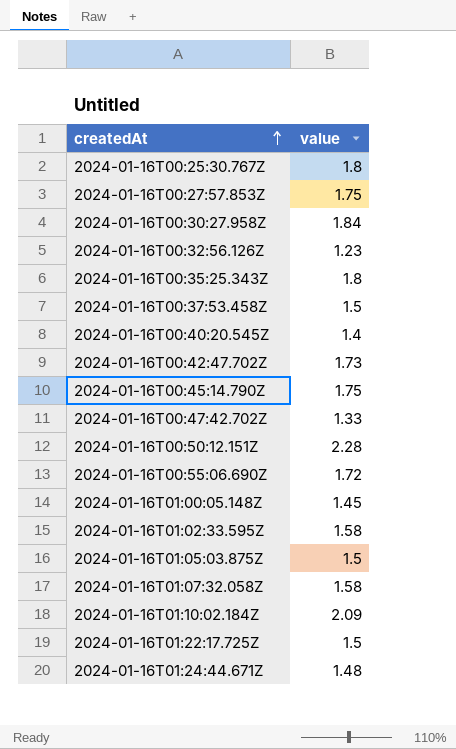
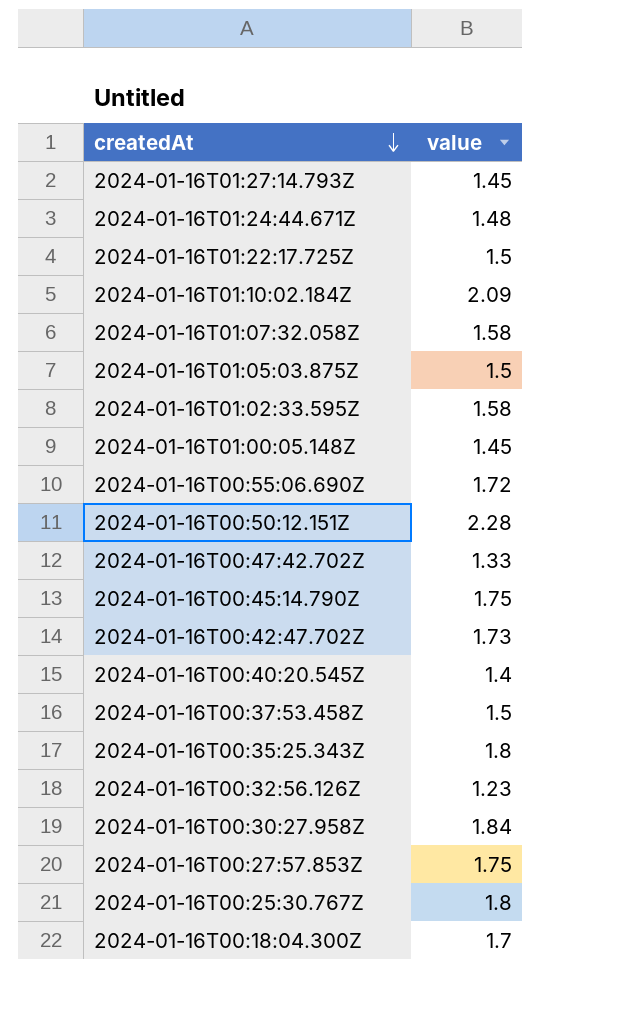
row order: createdAt ascending -> createdAt descending
row 2024-01-16T01:27:14.793Z: none -> 1.45
row 2024-01-16T00:18:04.300Z: none -> 1.7

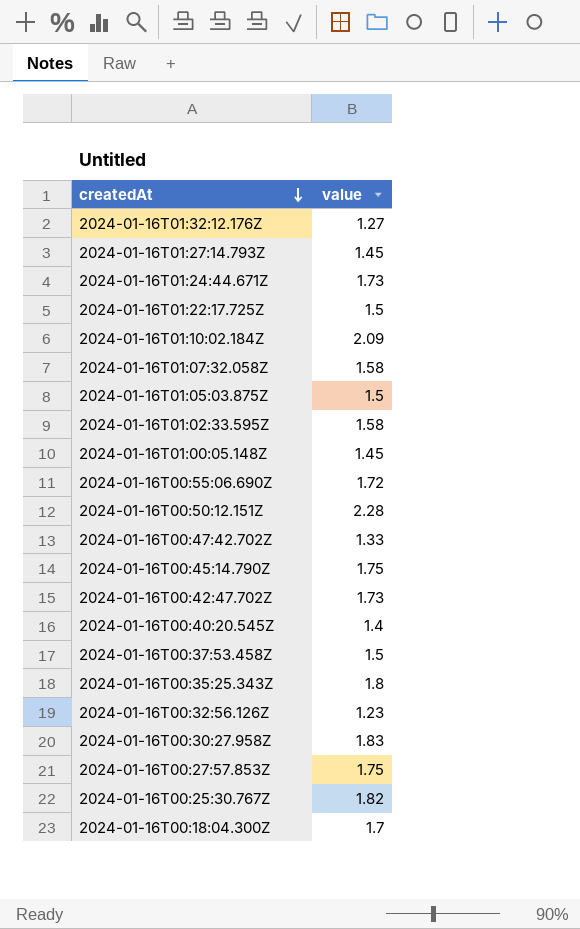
row 2024-01-16T01:32:12.176Z: none -> 1.27
2024-01-16T01:24:44.671Z | value: 1.48 -> 1.73
2024-01-16T00:30:27.958Z | value: 1.84 -> 1.83
2024-01-16T00:25:30.767Z | value: 1.8 -> 1.82

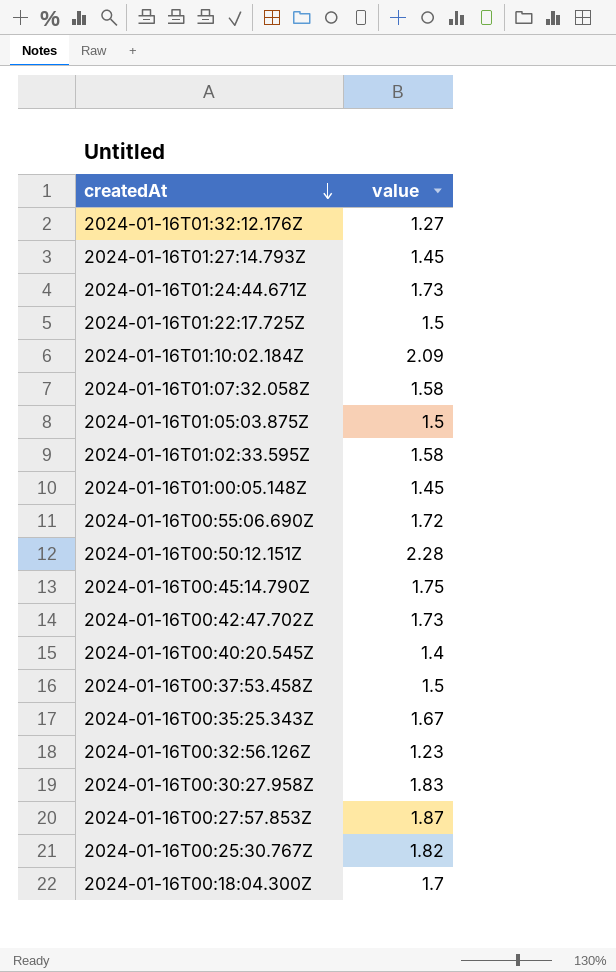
row 2024-01-16T00:47:42.702Z: 1.33 -> none
2024-01-16T00:35:25.343Z | value: 1.8 -> 1.67
2024-01-16T00:27:57.853Z | value: 1.75 -> 1.87

